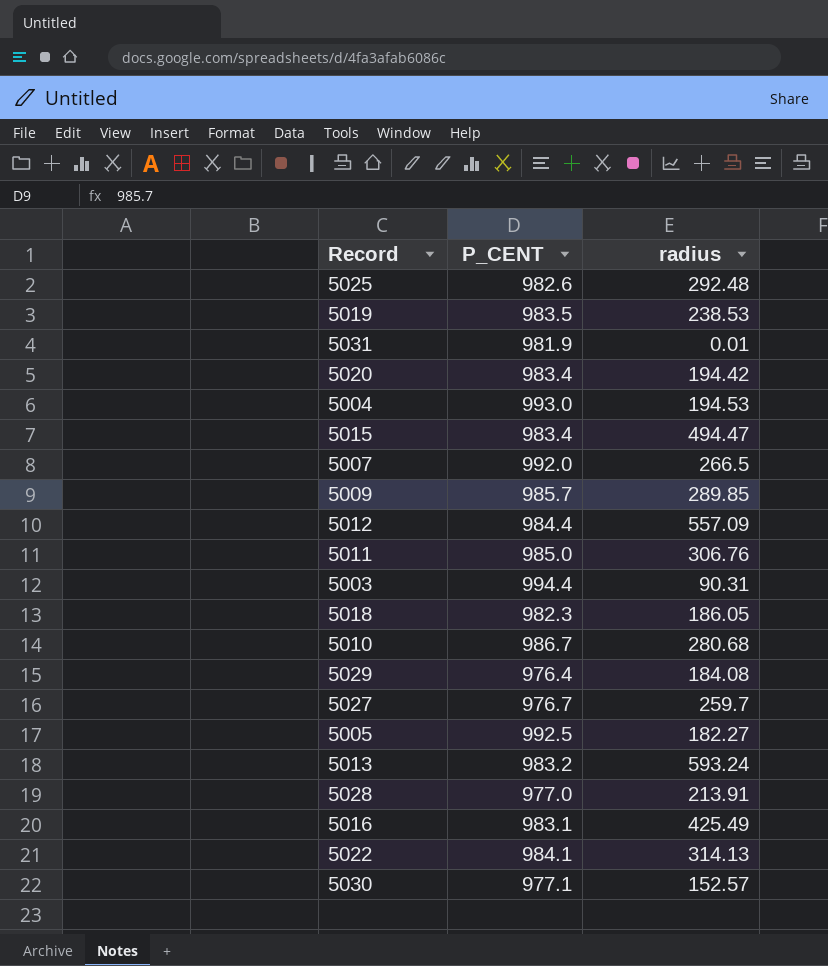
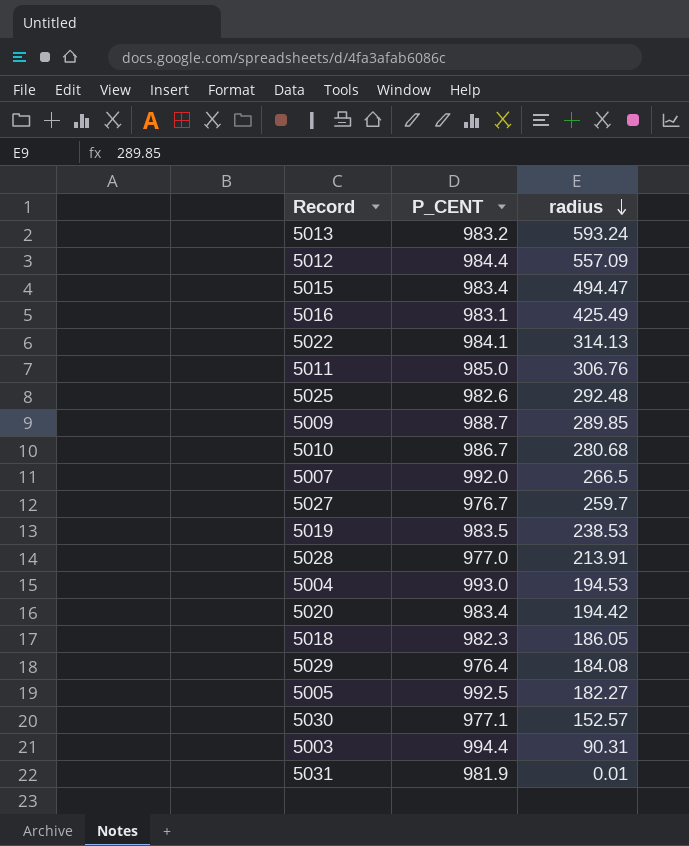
row order: none -> radius descending
5009 | P_CENT: 985.7 -> 988.7

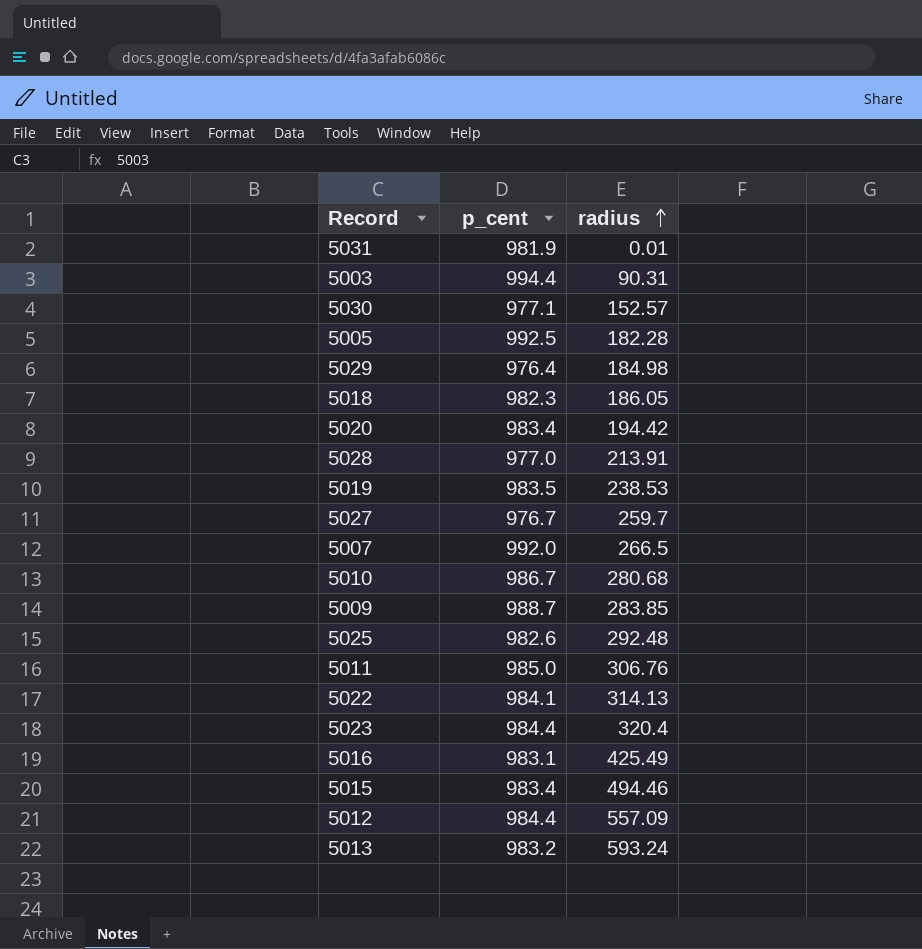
row order: radius descending -> radius ascending
column name: P_CENT -> p_cent
row 5004: 993.0 | 194.53 -> none
5005 | radius: 182.27 -> 182.28
5029 | radius: 184.08 -> 184.98
5009 | radius: 289.85 -> 283.85
row 5023: none -> 984.4 | 320.4
5015 | radius: 494.47 -> 494.46

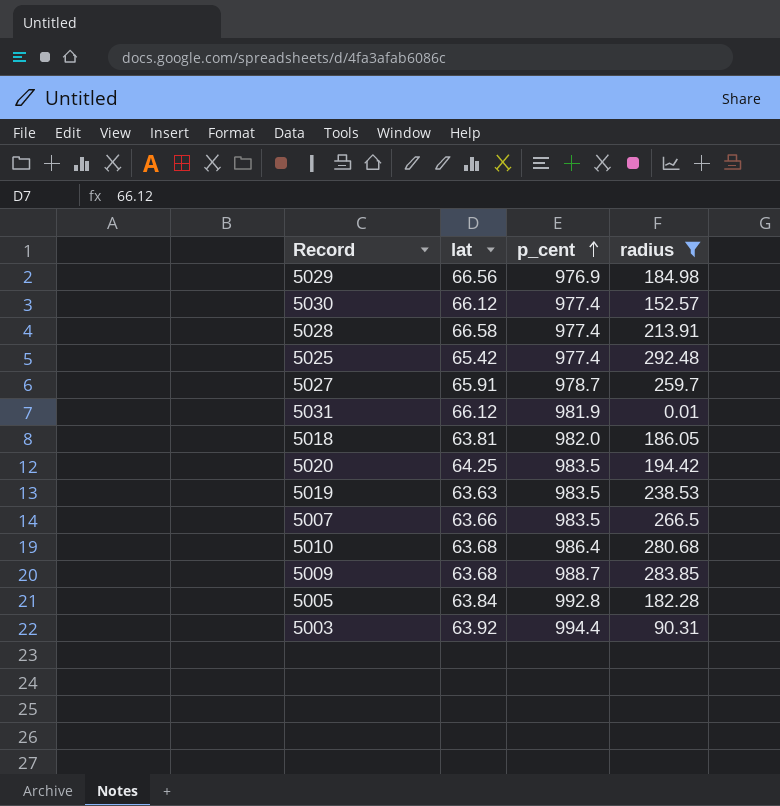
filter: none -> radius <= 292.48
row order: radius ascending -> p_cent ascending
column lat | position: none -> 2
5029 | p_cent: 976.4 -> 976.9
5030 | p_cent: 977.1 -> 977.4
5028 | p_cent: 977.0 -> 977.4
5025 | p_cent: 982.6 -> 977.4
5027 | p_cent: 976.7 -> 978.7
5018 | p_cent: 982.3 -> 982.0
5020 | p_cent: 983.4 -> 983.5
5007 | p_cent: 992.0 -> 983.5
5010 | p_cent: 986.7 -> 986.4
5005 | p_cent: 992.5 -> 992.8

